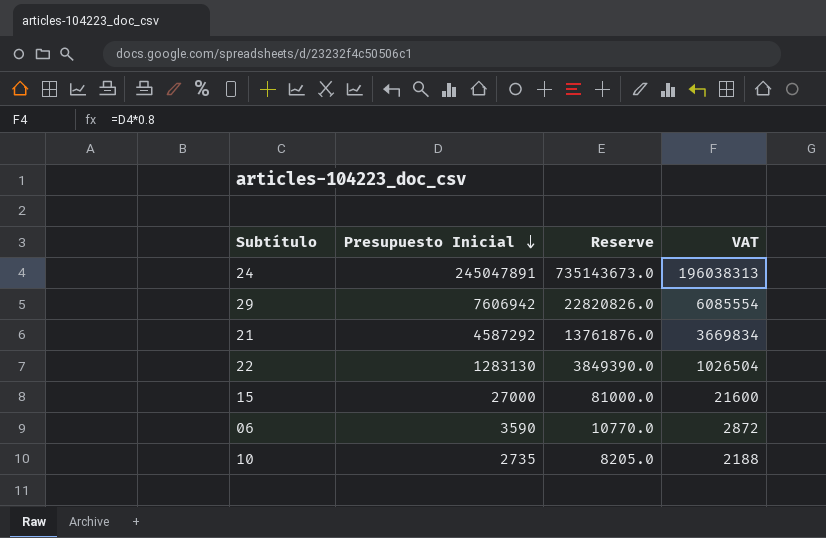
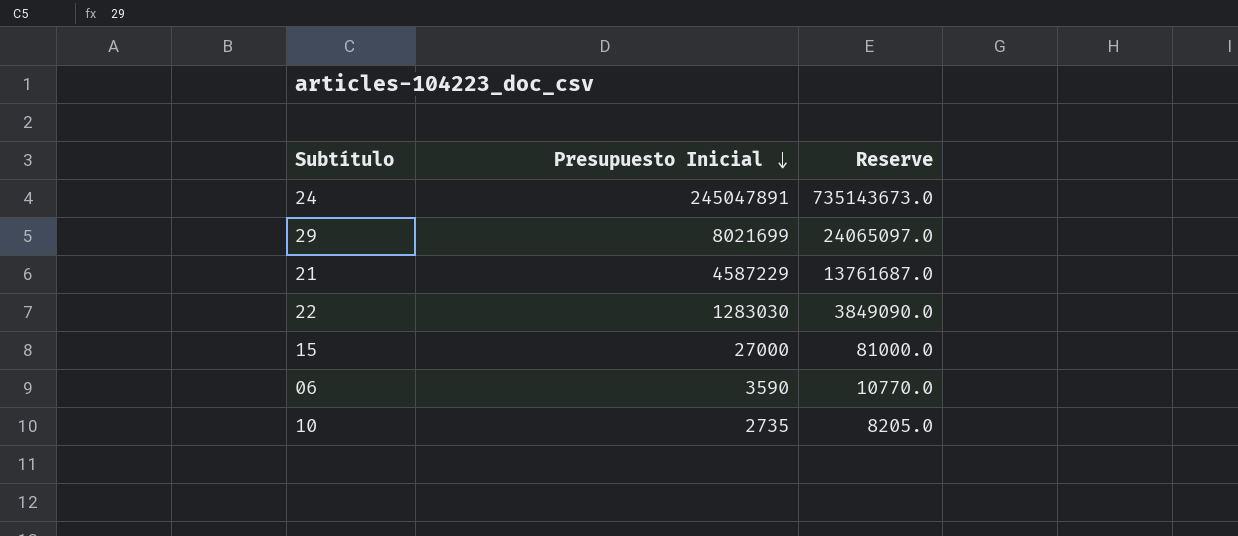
column VAT | formula: [Presupuesto Inicial] * 0.8 -> none
29 | Presupuesto Inicial: 7606942 -> 8021699
29 | Reserve: 22820826.0 -> 24065097.0
21 | Presupuesto Inicial: 4587292 -> 4587229
21 | Reserve: 13761876.0 -> 13761687.0
22 | Presupuesto Inicial: 1283130 -> 1283030
22 | Reserve: 3849390.0 -> 3849090.0

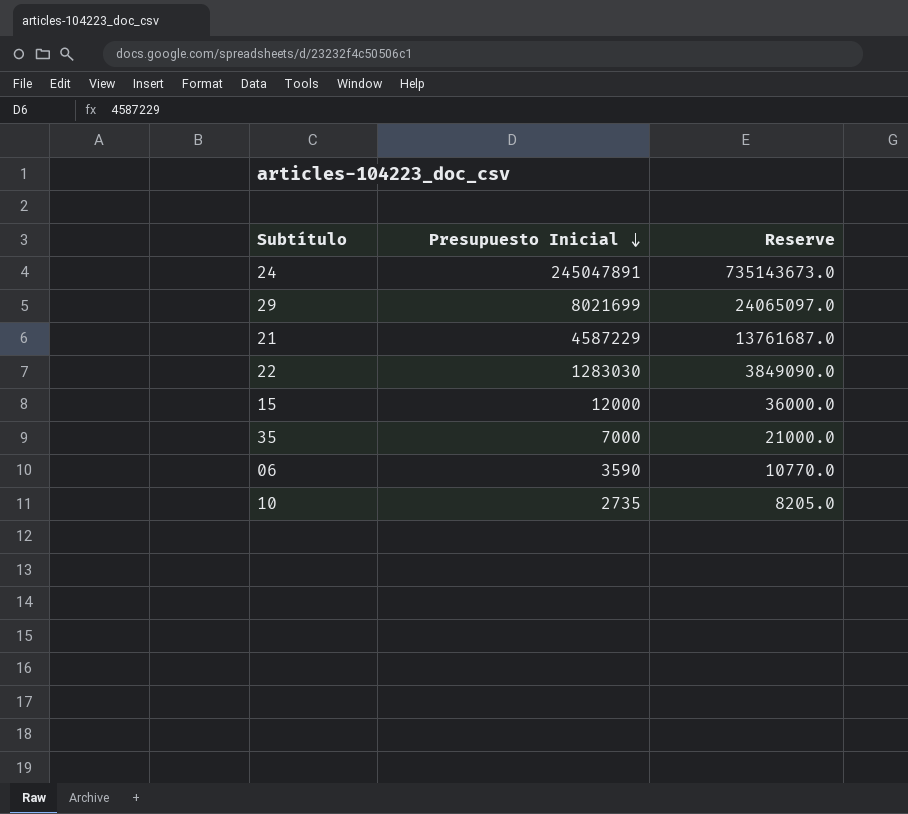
15 | Presupuesto Inicial: 27000 -> 12000
15 | Reserve: 81000.0 -> 36000.0
row 35: none -> 7000 | 21000.0

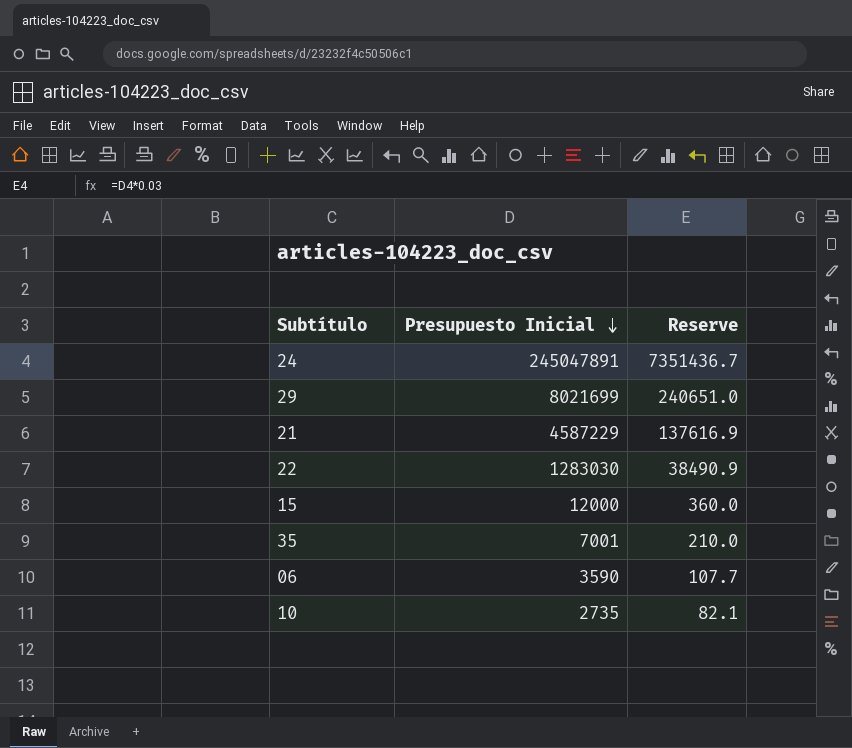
column Reserve | formula: [Presupuesto Inicial] * 3 -> [Presupuesto Inicial] * 0.03
35 | Presupuesto Inicial: 7000 -> 7001

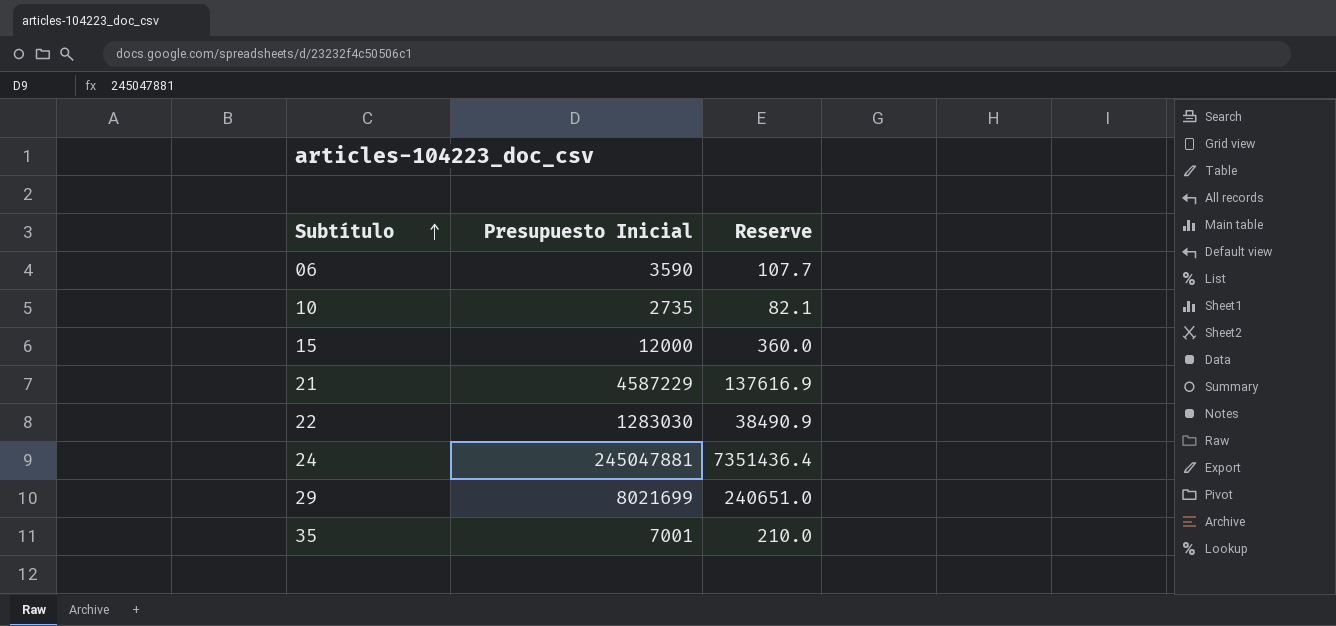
row order: Presupuesto Inicial descending -> Subtítulo ascending
24 | Presupuesto Inicial: 245047891 -> 245047881
24 | Reserve: 7351436.7 -> 7351436.4

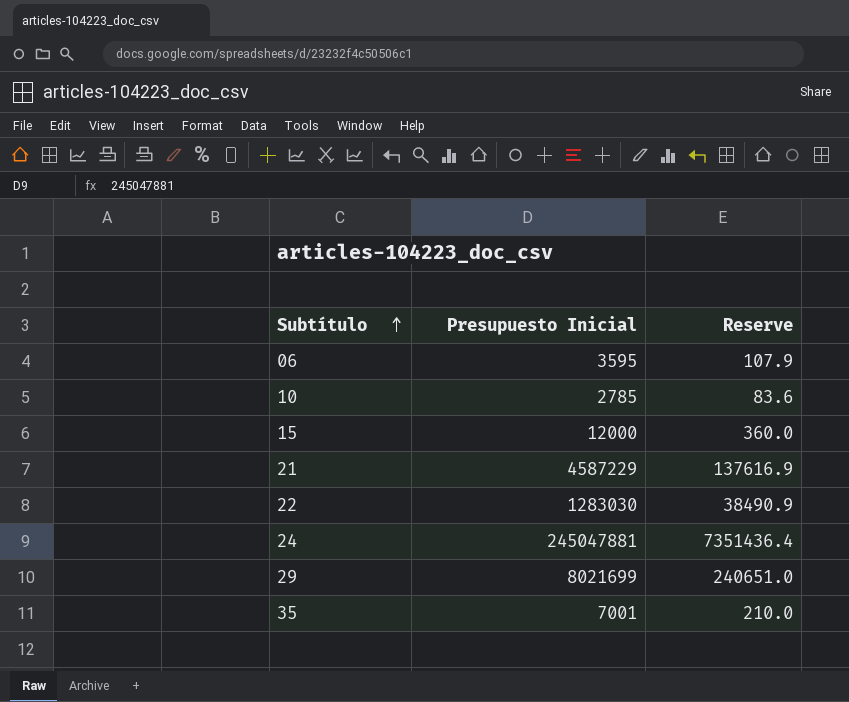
06 | Presupuesto Inicial: 3590 -> 3595
06 | Reserve: 107.7 -> 107.9
10 | Presupuesto Inicial: 2735 -> 2785
10 | Reserve: 82.1 -> 83.6

